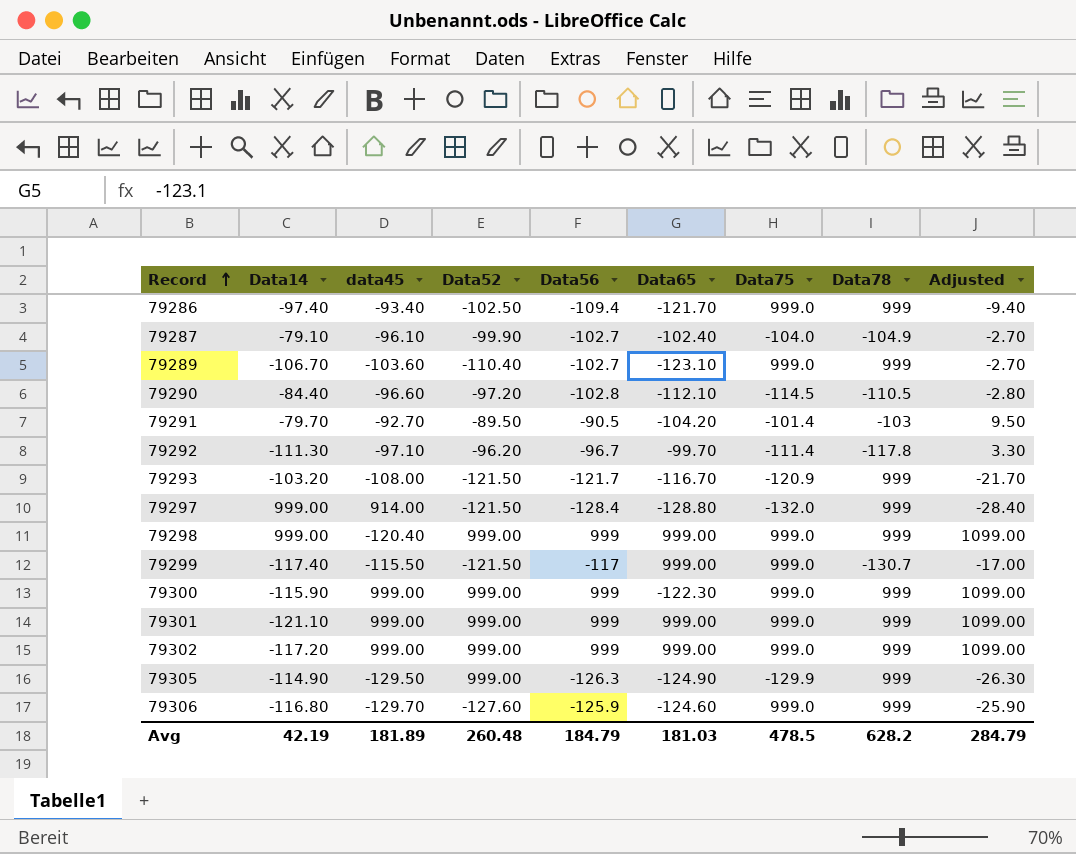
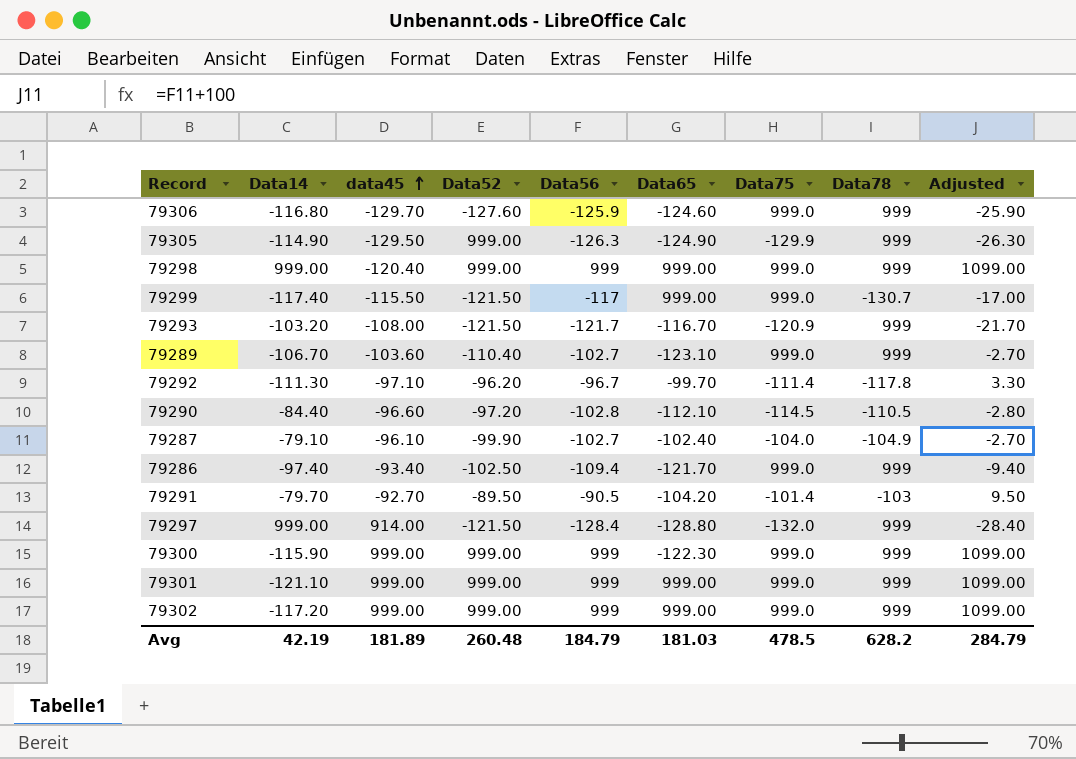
row order: Record ascending -> data45 ascending

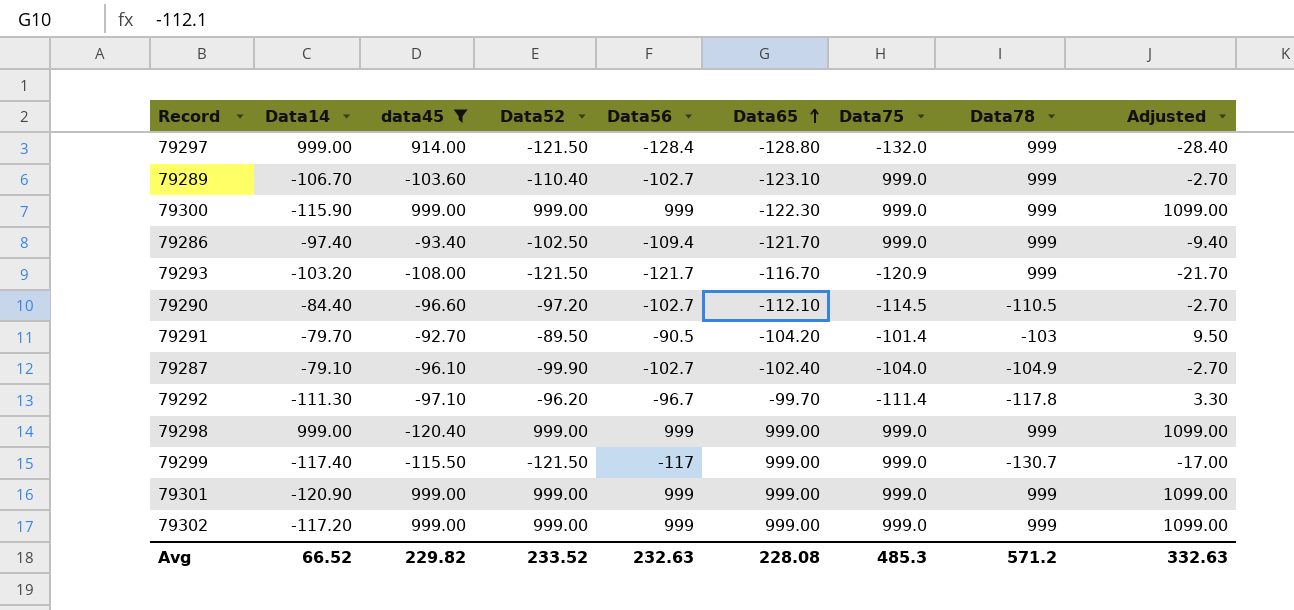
filter: none -> data45 >= -120.40
row order: data45 ascending -> Data65 ascending
79290 | Data56: -102.8 -> -102.7
79290 | Adjusted: -2.80 -> -2.70
79301 | Data14: -121.10 -> -120.90
Avg | Data14: 42.19 -> 66.52
Avg | data45: 181.89 -> 229.82
Avg | Data52: 260.48 -> 233.52
Avg | Data56: 184.79 -> 232.63
Avg | Data65: 181.03 -> 228.08
Avg | Data75: 478.5 -> 485.3
Avg | Data78: 628.2 -> 571.2
Avg | Adjusted: 284.79 -> 332.63

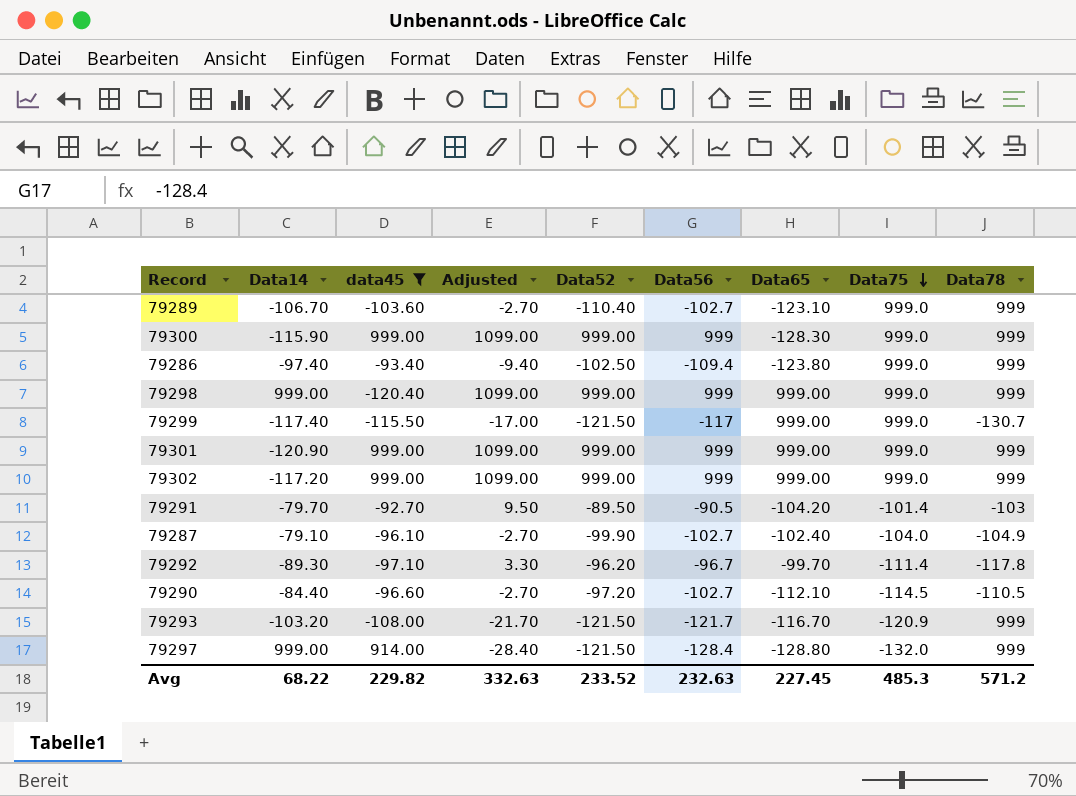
row order: Data65 ascending -> Data75 descending
column Adjusted | position: 9 -> 4
79300 | Data65: -122.30 -> -128.30
79286 | Data65: -121.70 -> -123.80
79292 | Data14: -111.30 -> -89.30
Avg | Data14: 66.52 -> 68.22
Avg | Data65: 228.08 -> 227.45

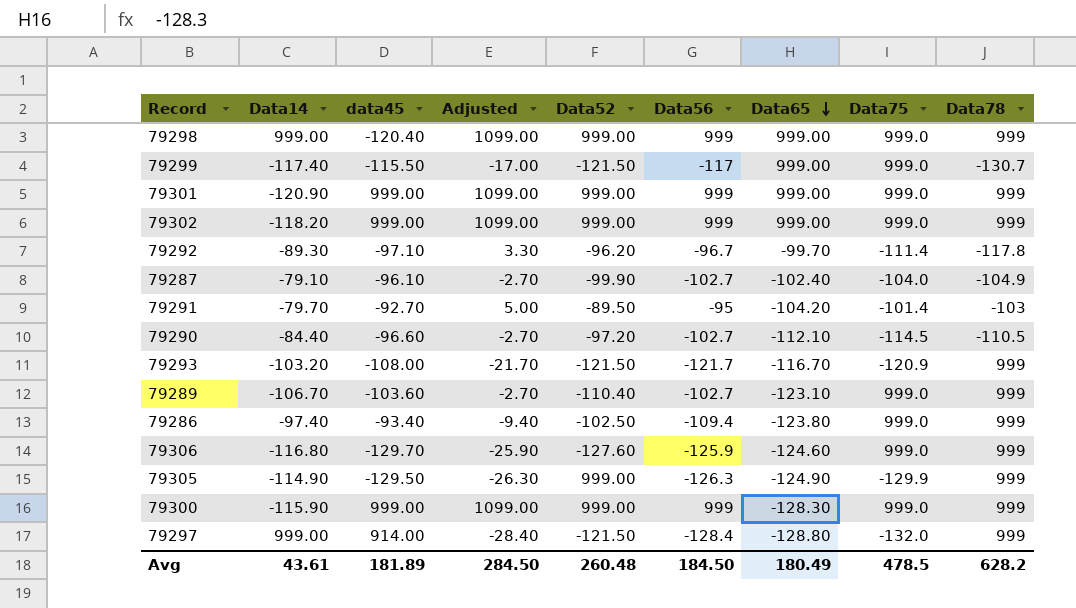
filter: data45 >= -120.40 -> none
row order: Data75 descending -> Data65 descending
79302 | Data14: -117.20 -> -118.20
79291 | Adjusted: 9.50 -> 5.00
79291 | Data56: -90.5 -> -95
Avg | Data14: 68.22 -> 43.61
Avg | data45: 229.82 -> 181.89
Avg | Adjusted: 332.63 -> 284.50
Avg | Data52: 233.52 -> 260.48
Avg | Data56: 232.63 -> 184.50
Avg | Data65: 227.45 -> 180.49
Avg | Data75: 485.3 -> 478.5
Avg | Data78: 571.2 -> 628.2

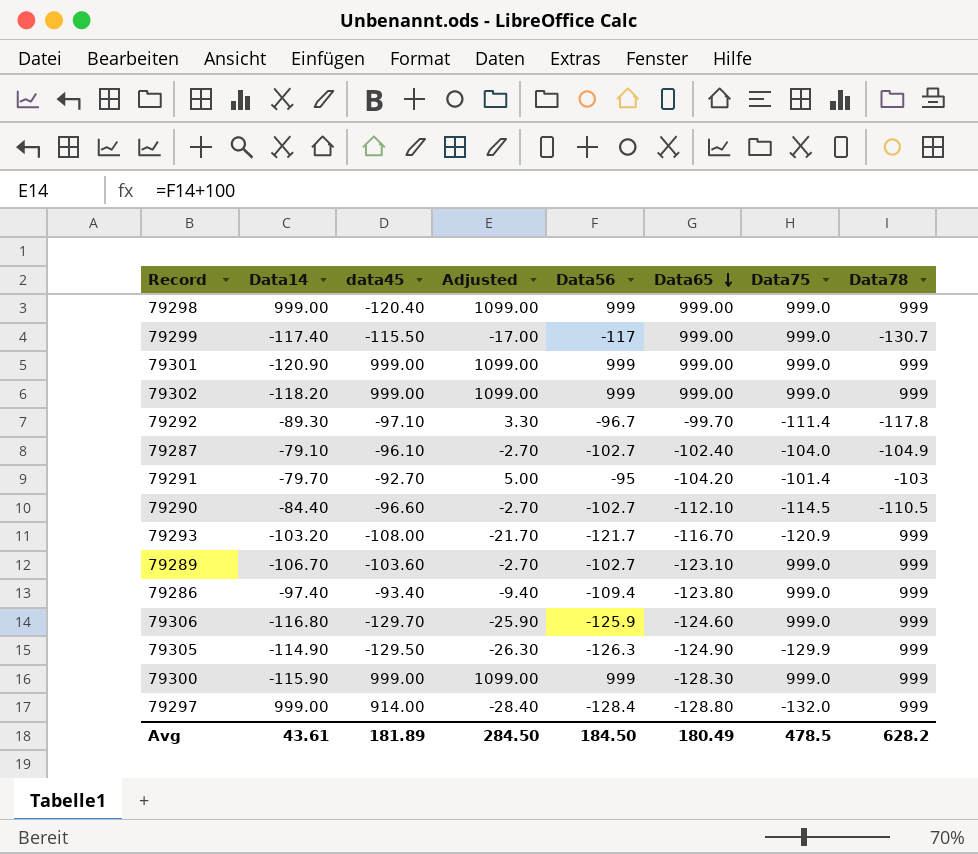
column Data52 | position: 5 -> none

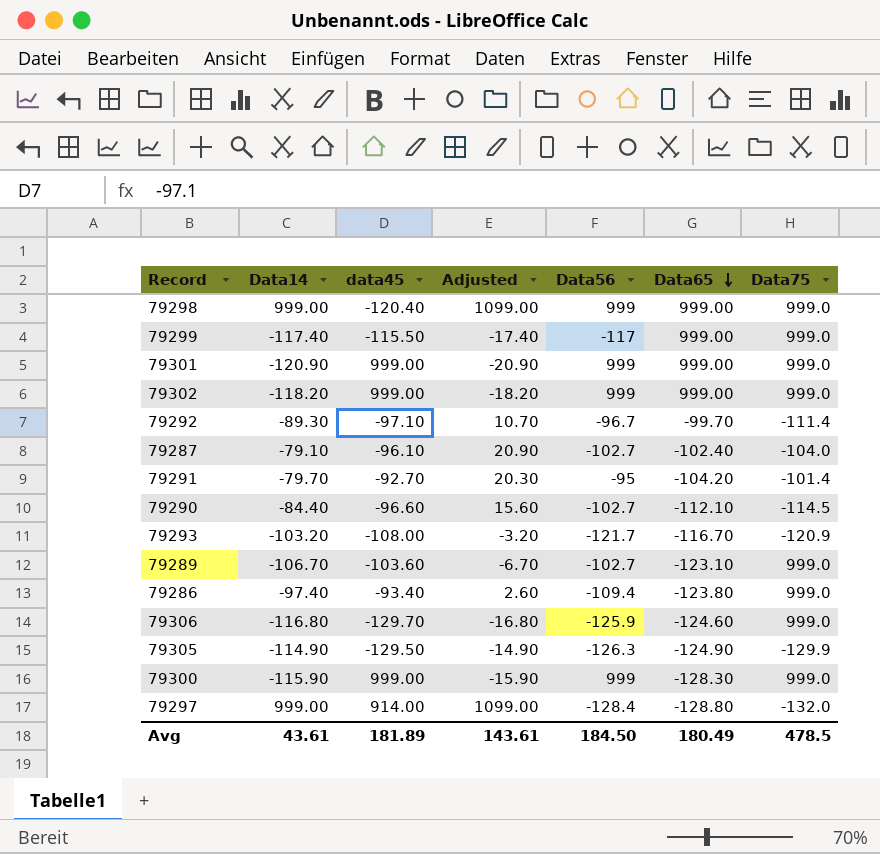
column Data78 | position: 8 -> none
column Adjusted | formula: [Data56] + 100 -> [Data14] + 100
Avg | Adjusted: 284.50 -> 143.61

